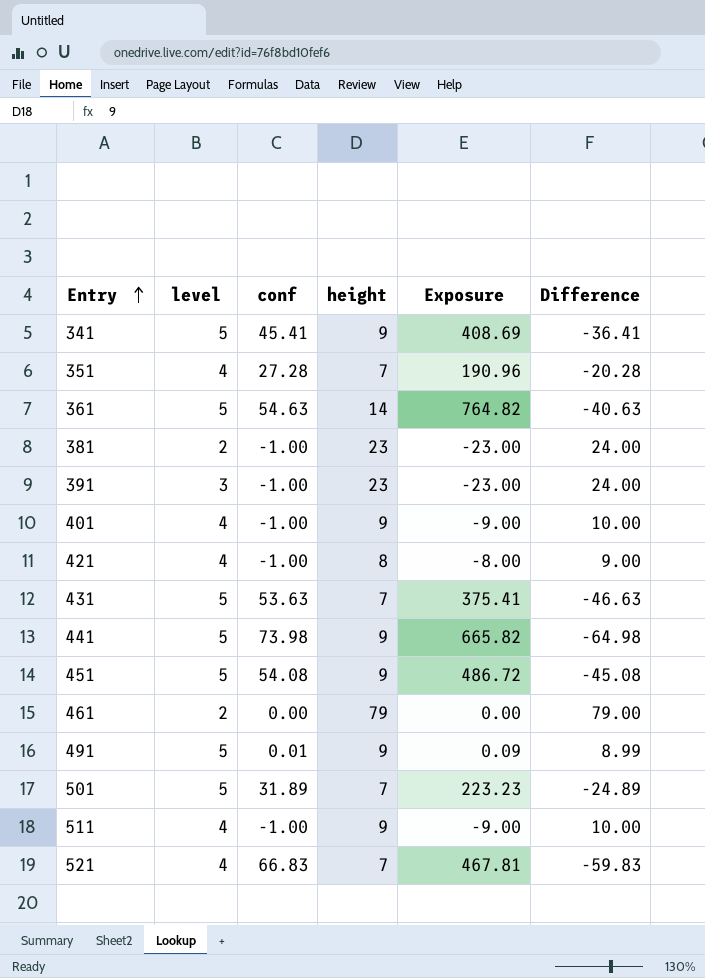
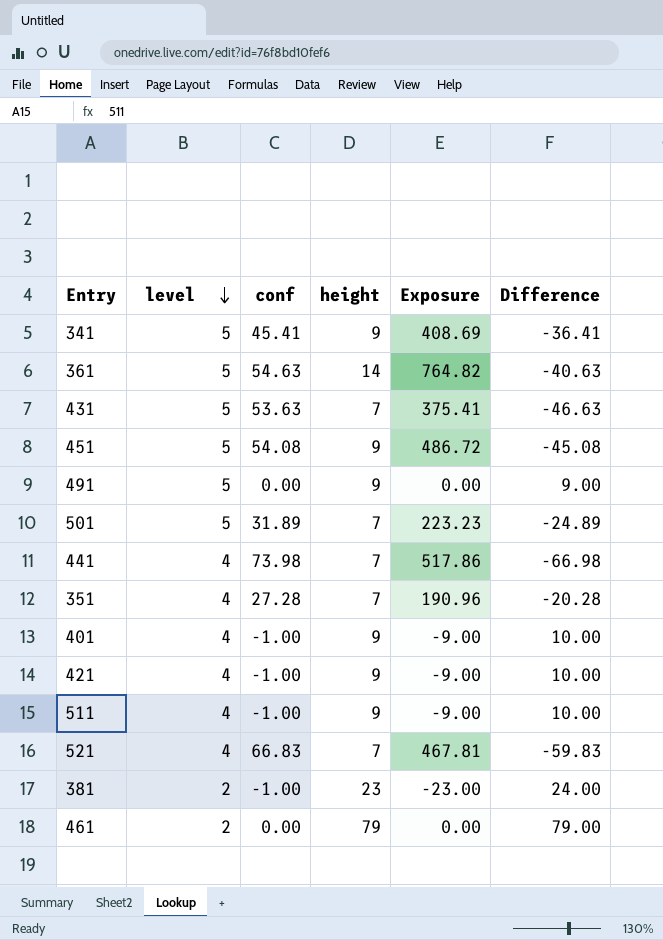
row order: Entry ascending -> level descending
row 391: 3 | -1.00 | 23 | -23.00 | 24.00 -> none
491 | conf: 0.01 -> 0.00
491 | Exposure: 0.09 -> 0.00
491 | Difference: 8.99 -> 9.00
441 | level: 5 -> 4
441 | height: 9 -> 7
441 | Exposure: 665.82 -> 517.86
441 | Difference: -64.98 -> -66.98
421 | height: 8 -> 9
421 | Exposure: -8.00 -> -9.00
421 | Difference: 9.00 -> 10.00

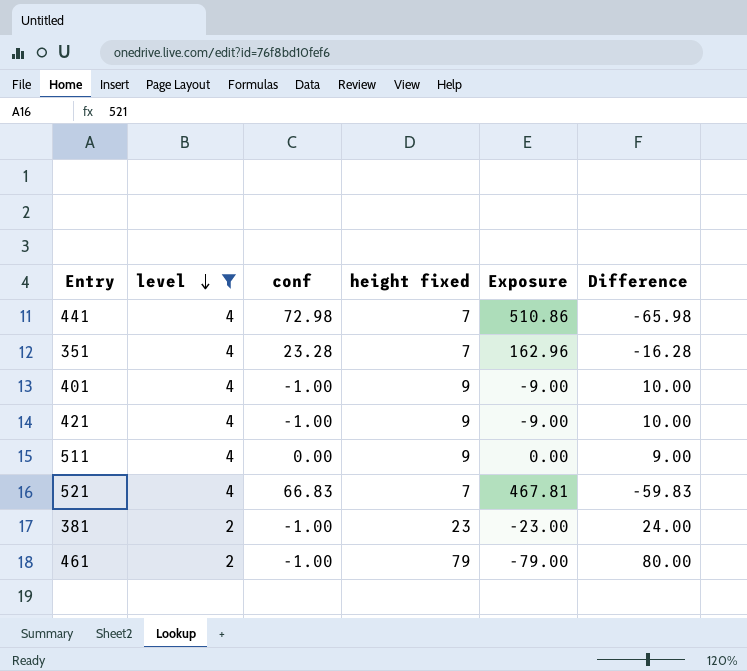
filter: none -> level != 5
column name: height -> height fixed
441 | conf: 73.98 -> 72.98
441 | Exposure: 517.86 -> 510.86
441 | Difference: -66.98 -> -65.98
351 | conf: 27.28 -> 23.28
351 | Exposure: 190.96 -> 162.96
351 | Difference: -20.28 -> -16.28
511 | conf: -1.00 -> 0.00
511 | Exposure: -9.00 -> 0.00
511 | Difference: 10.00 -> 9.00
461 | conf: 0.00 -> -1.00
461 | Exposure: 0.00 -> -79.00
461 | Difference: 79.00 -> 80.00

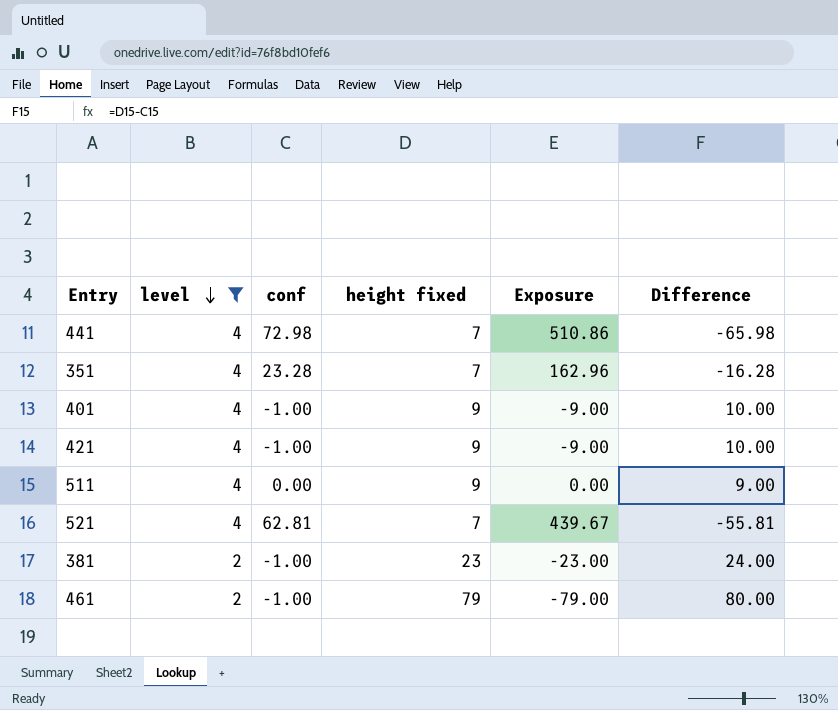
521 | conf: 66.83 -> 62.81
521 | Exposure: 467.81 -> 439.67
521 | Difference: -59.83 -> -55.81

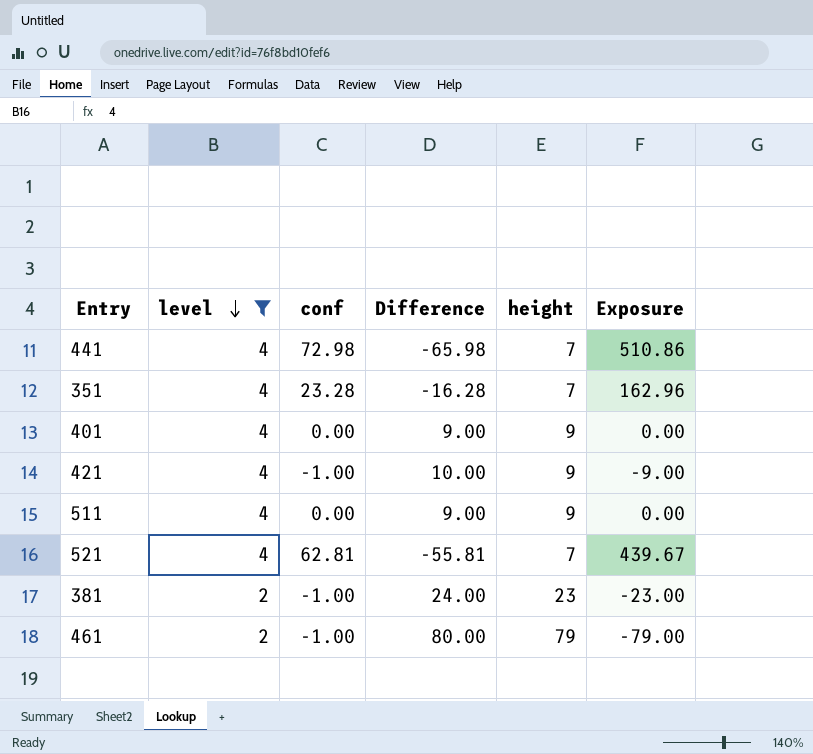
column Difference | position: 6 -> 4
column name: height fixed -> height
401 | conf: -1.00 -> 0.00
401 | Difference: 10.00 -> 9.00
401 | Exposure: -9.00 -> 0.00

